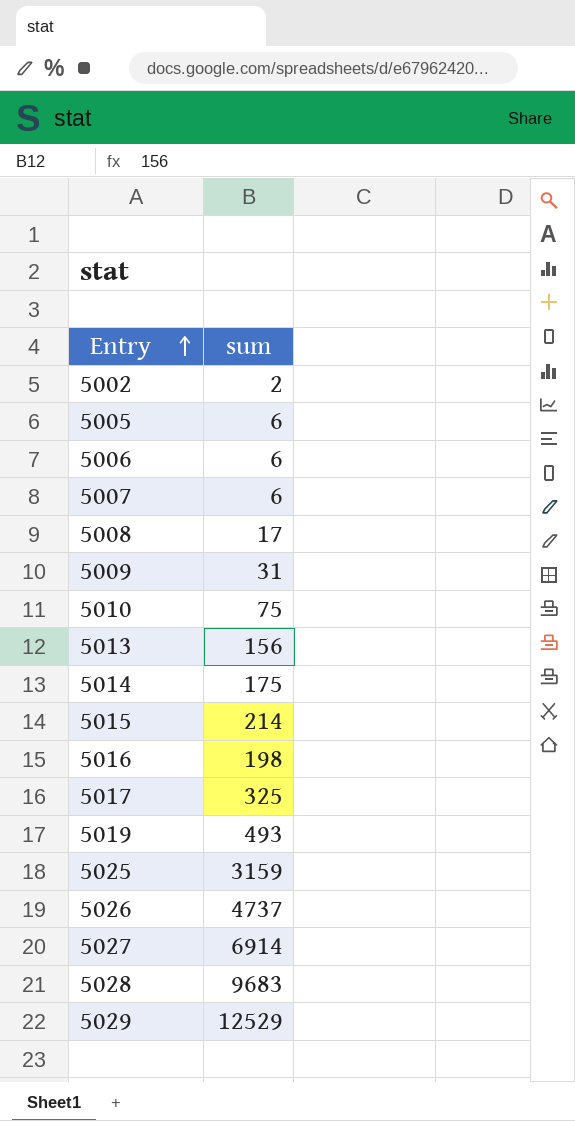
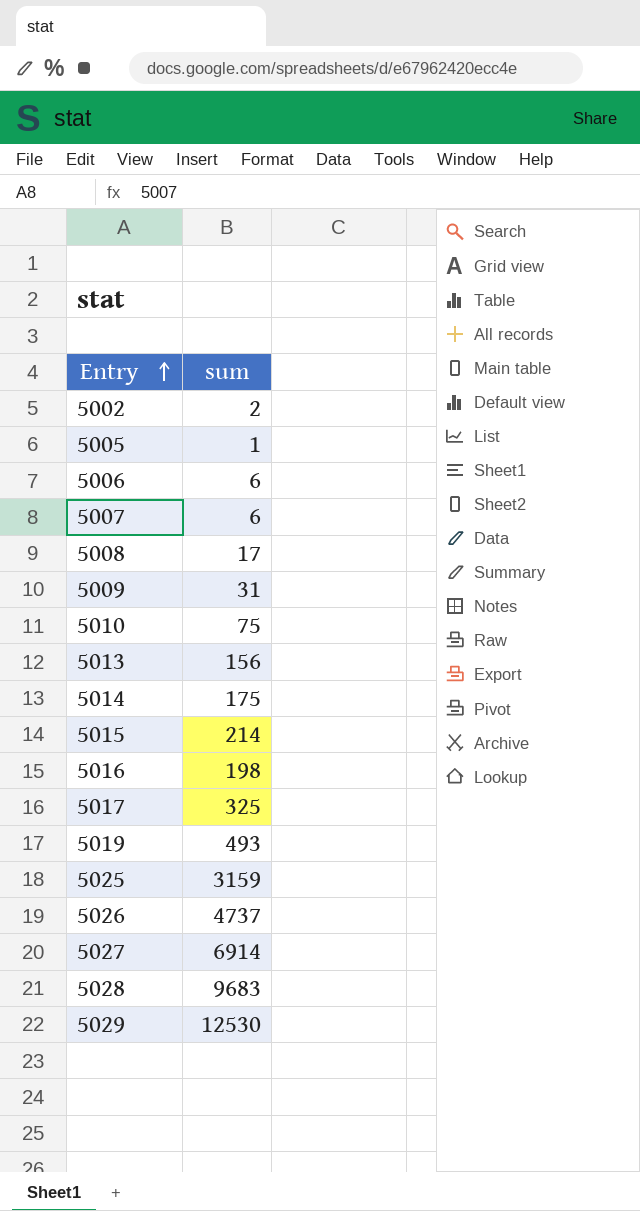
5005 | sum: 6 -> 1
5029 | sum: 12529 -> 12530

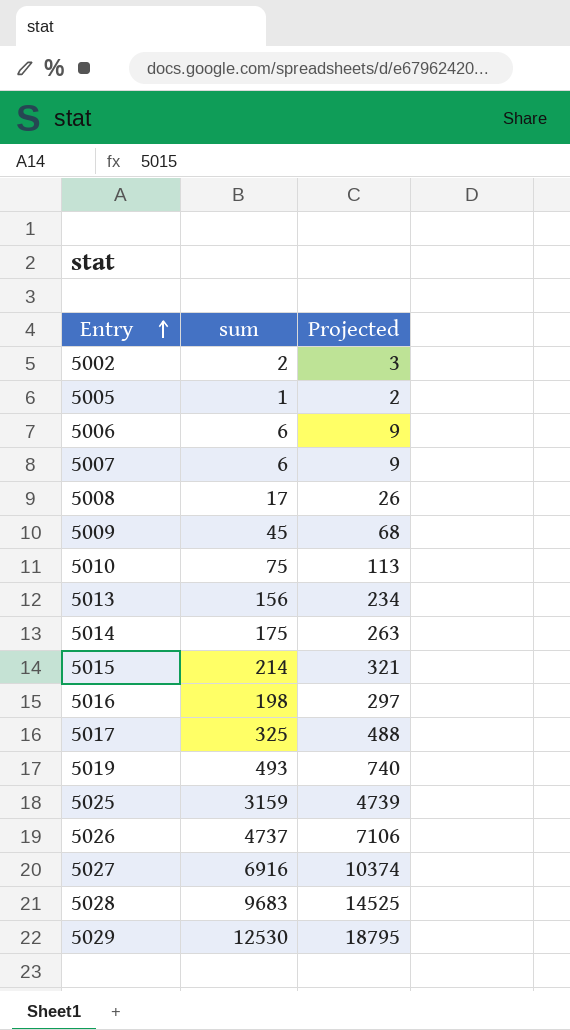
column Projected | formula: none -> [sum] * 1.5
5009 | sum: 31 -> 45
5027 | sum: 6914 -> 6916

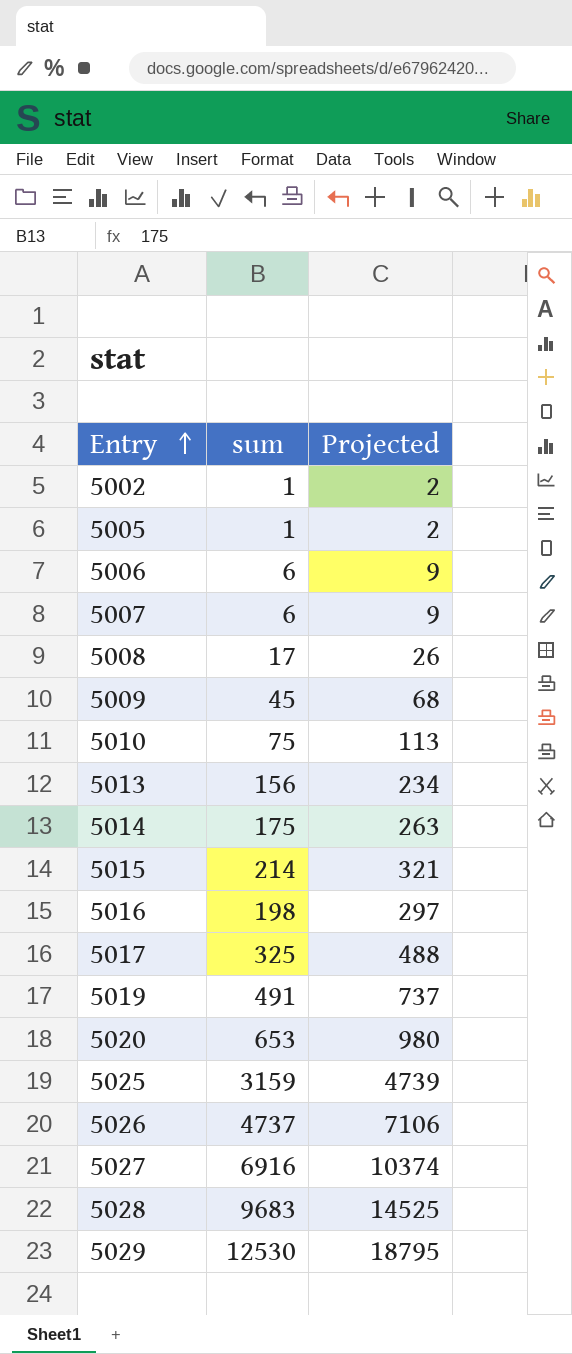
5002 | sum: 2 -> 1
5002 | Projected: 3 -> 2
5019 | sum: 493 -> 491
5019 | Projected: 740 -> 737
row 5020: none -> 653 | 980

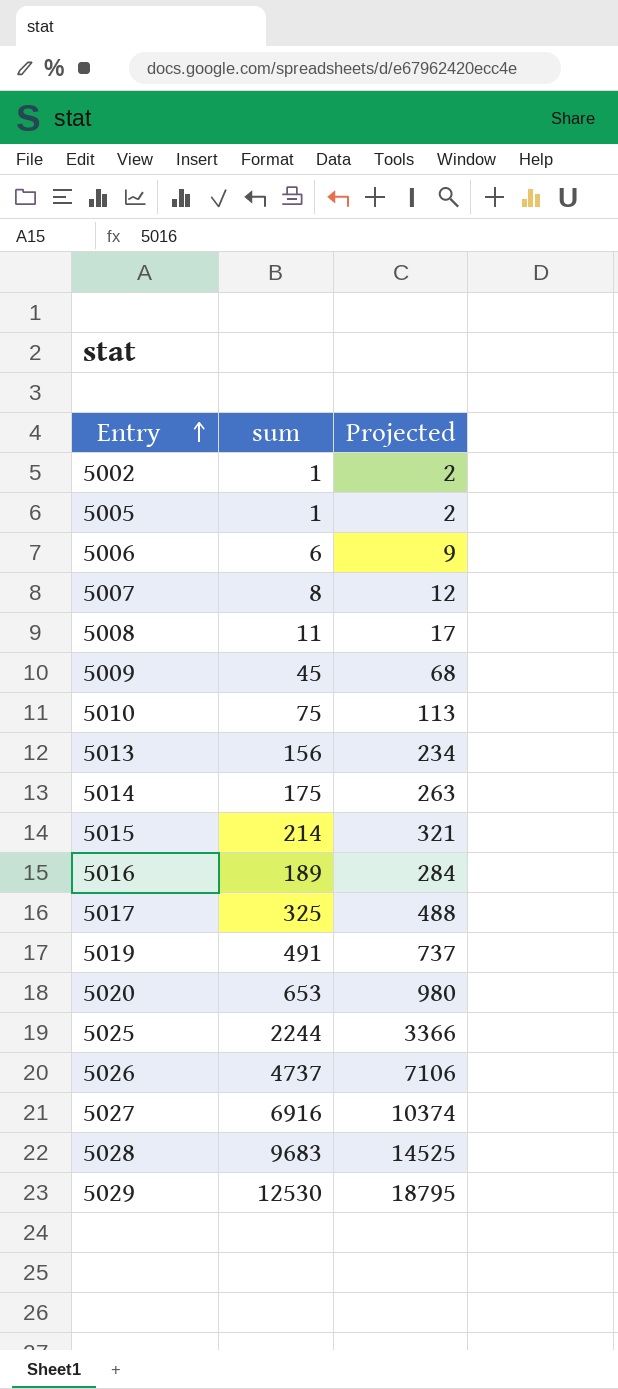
5007 | sum: 6 -> 8
5007 | Projected: 9 -> 12
5008 | sum: 17 -> 11
5008 | Projected: 26 -> 17
5016 | sum: 198 -> 189
5016 | Projected: 297 -> 284
5025 | sum: 3159 -> 2244
5025 | Projected: 4739 -> 3366

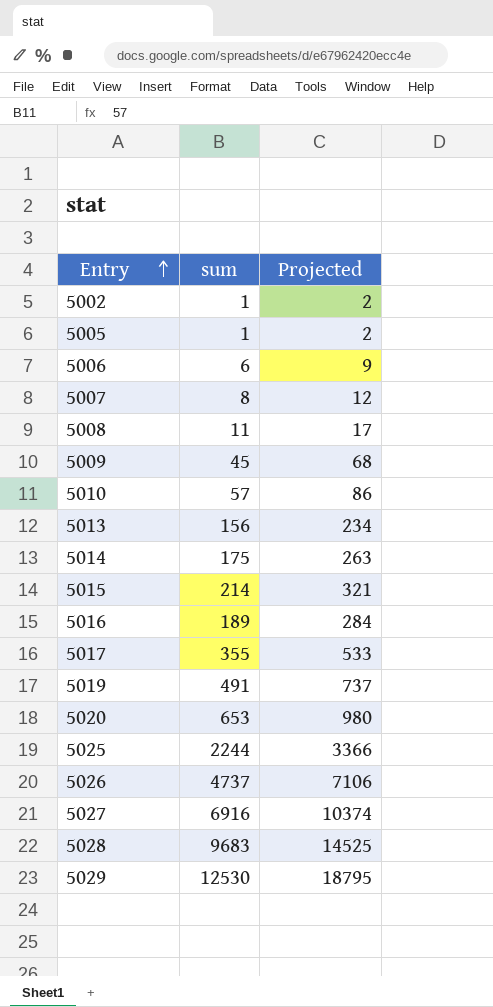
5010 | sum: 75 -> 57
5010 | Projected: 113 -> 86
5017 | sum: 325 -> 355
5017 | Projected: 488 -> 533

